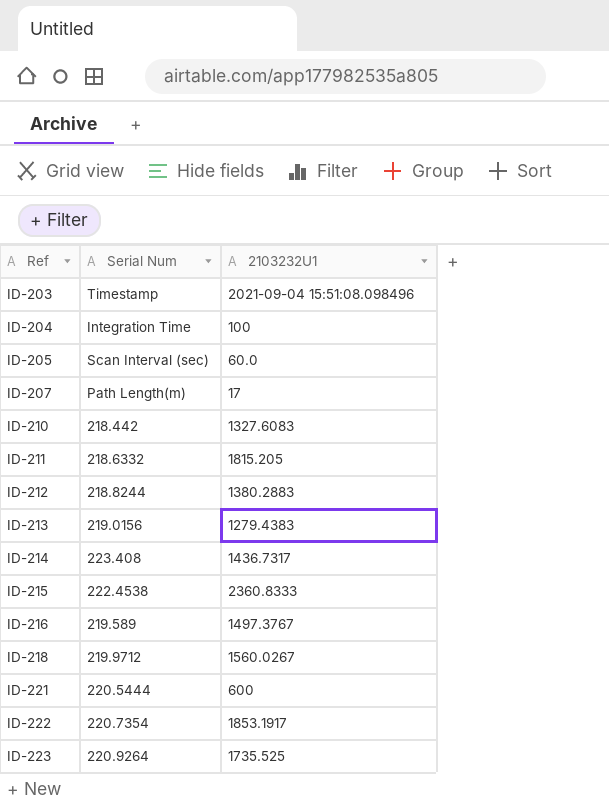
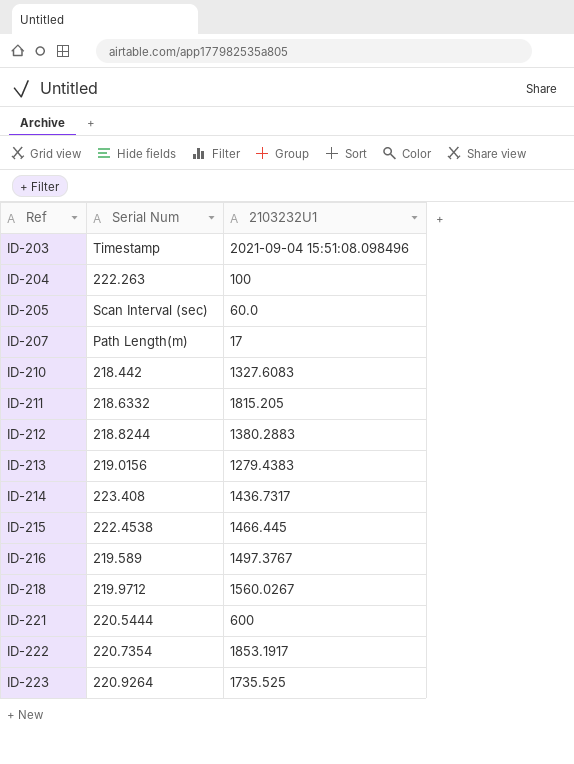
ID-204 | Serial Num: Integration Time -> 222.263
ID-215 | 2103232U1: 2360.8333 -> 1466.445

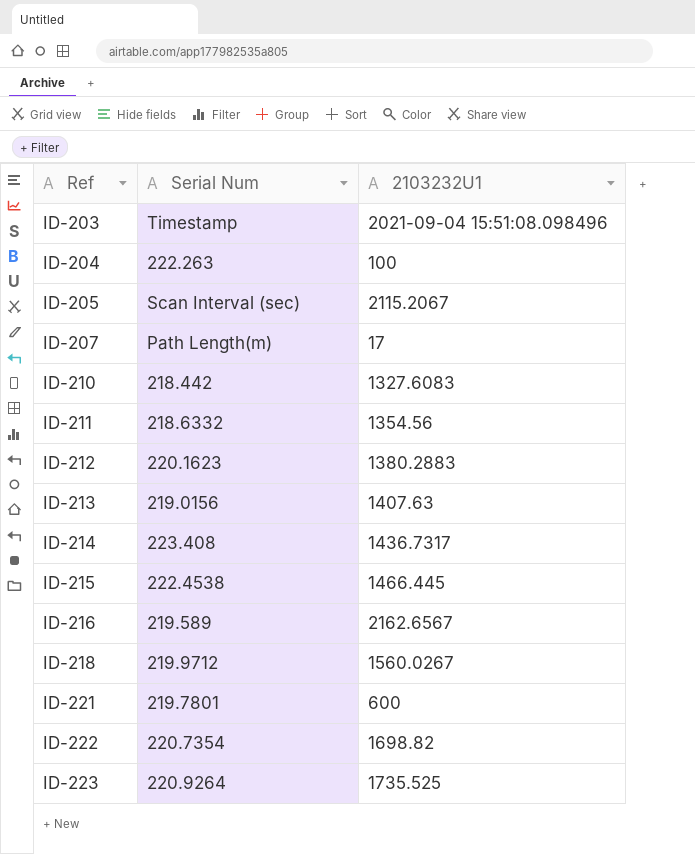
ID-205 | 2103232U1: 60.0 -> 2115.2067
ID-211 | 2103232U1: 1815.205 -> 1354.56
ID-212 | Serial Num: 218.8244 -> 220.1623
ID-213 | 2103232U1: 1279.4383 -> 1407.63
ID-216 | 2103232U1: 1497.3767 -> 2162.6567
ID-221 | Serial Num: 220.5444 -> 219.7801
ID-222 | 2103232U1: 1853.1917 -> 1698.82

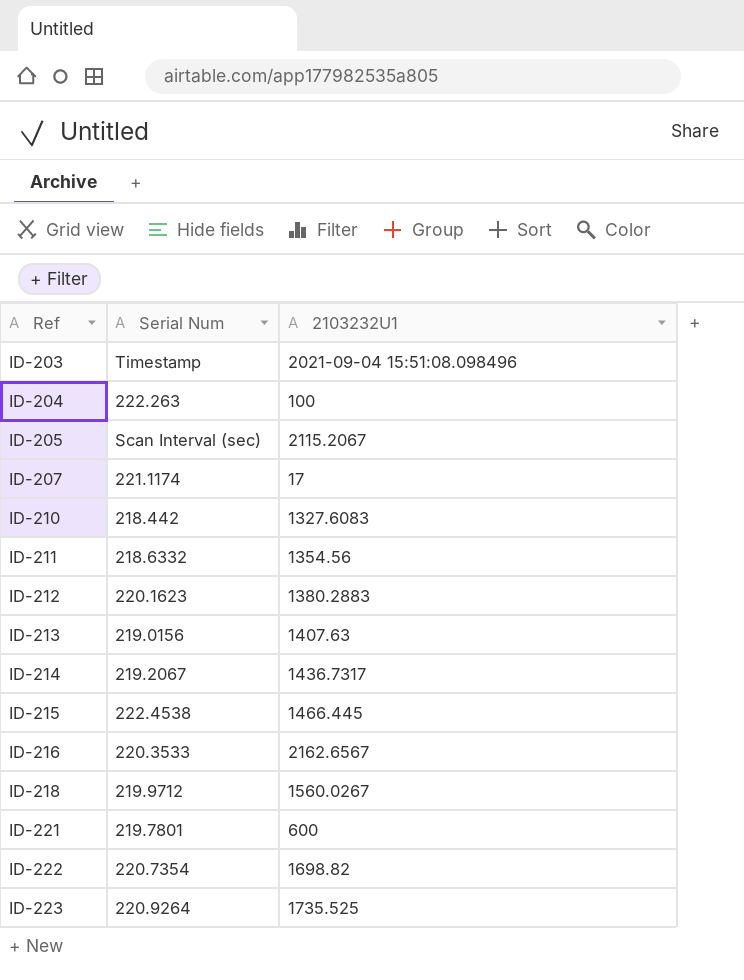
ID-207 | Serial Num: Path Length(m) -> 221.1174
ID-214 | Serial Num: 223.408 -> 219.2067
ID-216 | Serial Num: 219.589 -> 220.3533

